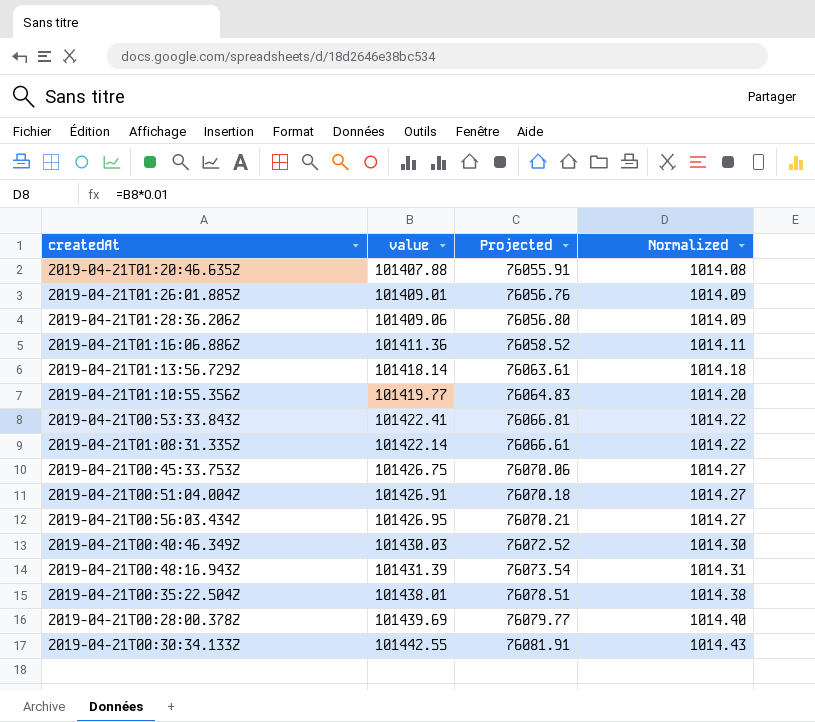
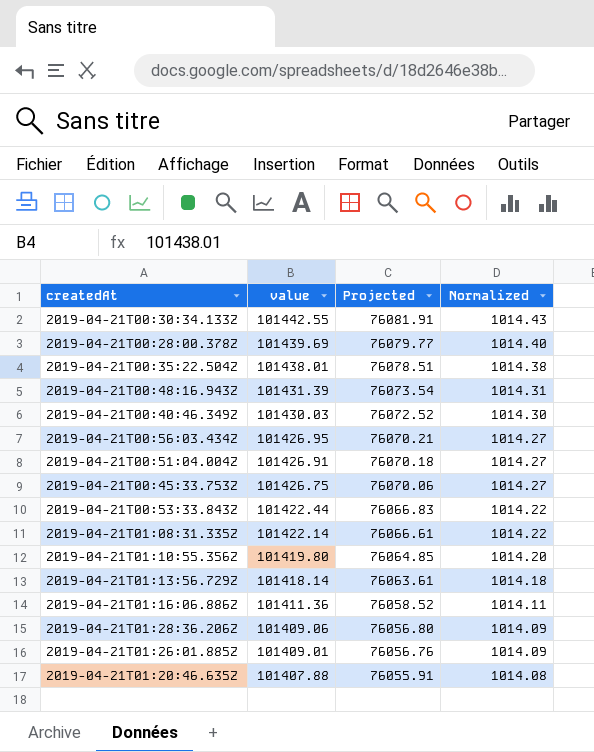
row order: Normalized ascending -> value descending
2019-04-21T00:53:33.843Z | value: 101422.41 -> 101422.44
2019-04-21T00:53:33.843Z | Projected: 76066.81 -> 76066.83
2019-04-21T01:10:55.356Z | value: 101419.77 -> 101419.80
2019-04-21T01:10:55.356Z | Projected: 76064.83 -> 76064.85

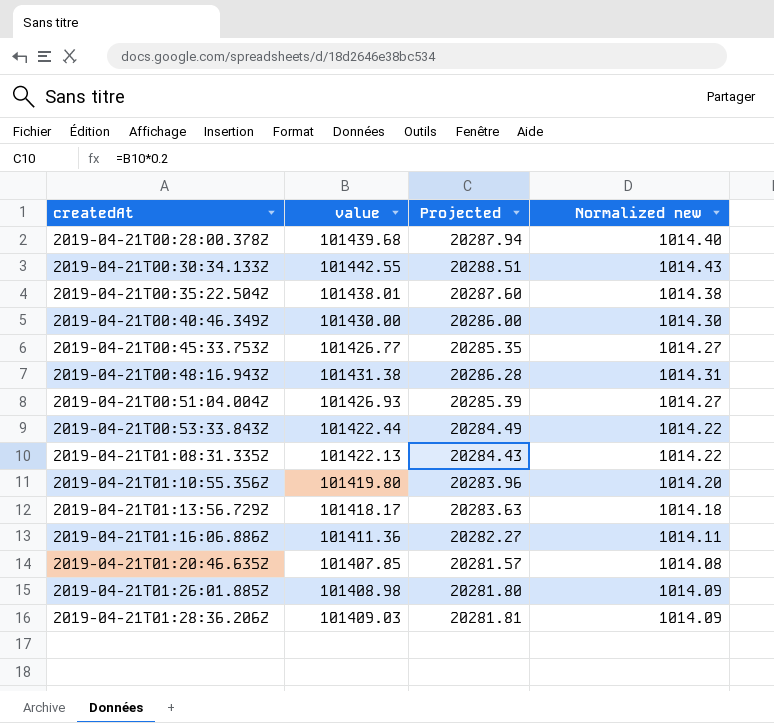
row order: value descending -> createdAt ascending
column Projected | formula: [value] * 0.75 -> [value] * 0.2
column name: Normalized -> Normalized new
row 2019-04-21T00:56:03.434Z: 101426.95 | 76070.21 | 1014.27 -> none
2019-04-21T00:28:00.378Z | value: 101439.69 -> 101439.68
2019-04-21T00:40:46.349Z | value: 101430.03 -> 101430.00
2019-04-21T00:45:33.753Z | value: 101426.75 -> 101426.77
2019-04-21T00:48:16.943Z | value: 101431.39 -> 101431.38
2019-04-21T00:51:04.004Z | value: 101426.91 -> 101426.93
2019-04-21T01:08:31.335Z | value: 101422.14 -> 101422.13
2019-04-21T01:13:56.729Z | value: 101418.14 -> 101418.17
2019-04-21T01:20:46.635Z | value: 101407.88 -> 101407.85
2019-04-21T01:26:01.885Z | value: 101409.01 -> 101408.98
2019-04-21T01:28:36.206Z | value: 101409.06 -> 101409.03

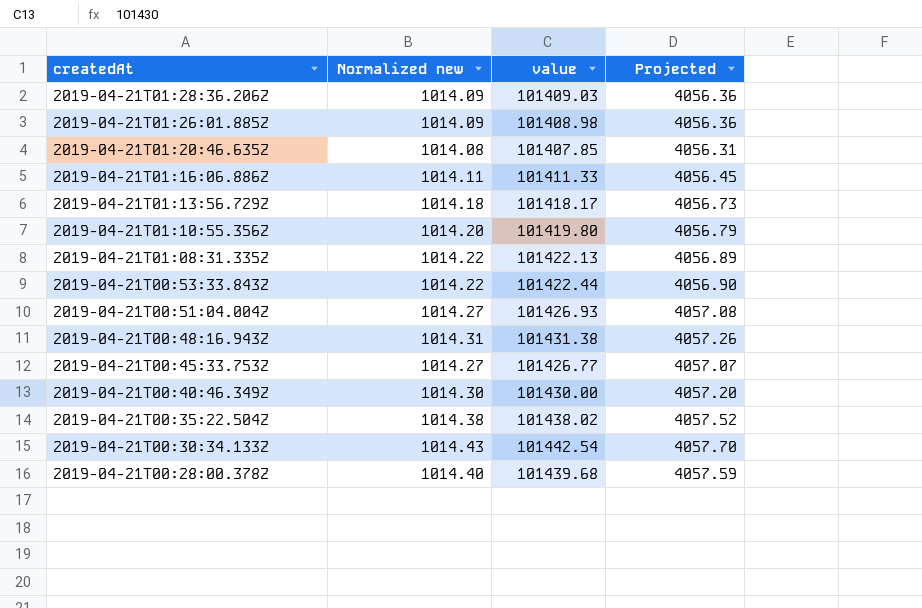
row order: createdAt ascending -> createdAt descending
column Normalized new | position: 4 -> 2
column Projected | formula: [value] * 0.2 -> [value] * 0.04
2019-04-21T01:16:06.886Z | value: 101411.36 -> 101411.33
2019-04-21T00:35:22.504Z | value: 101438.01 -> 101438.02
2019-04-21T00:30:34.133Z | value: 101442.55 -> 101442.54

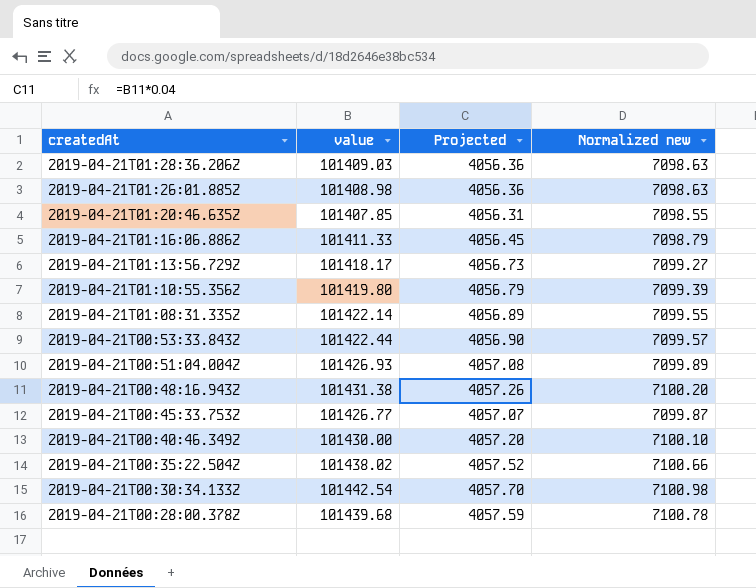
column Normalized new | formula: [value] * 0.01 -> [value] * 0.07
column Normalized new | position: 2 -> 4
2019-04-21T01:08:31.335Z | value: 101422.13 -> 101422.14

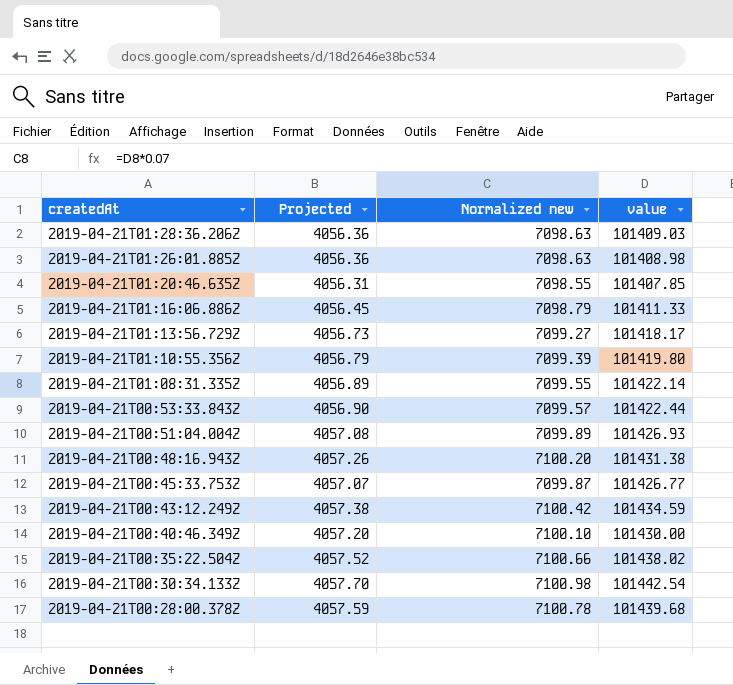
column value | position: 2 -> 4
row 2019-04-21T00:43:12.249Z: none -> 4057.38 | 7100.42 | 101434.59

